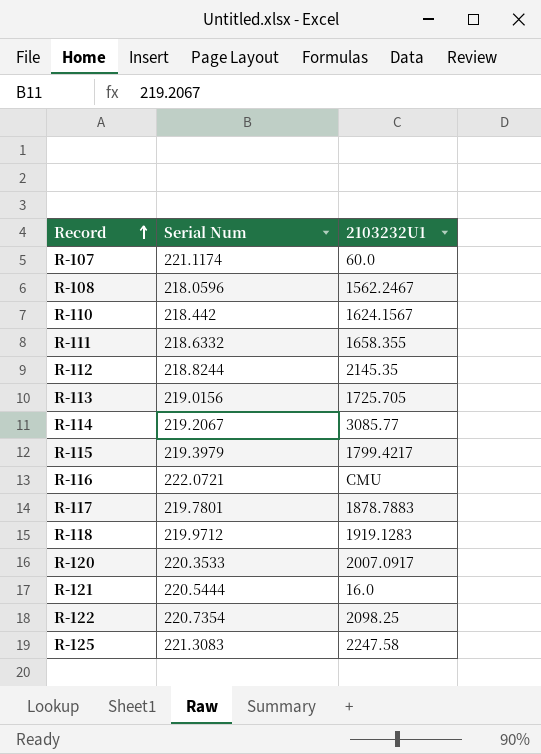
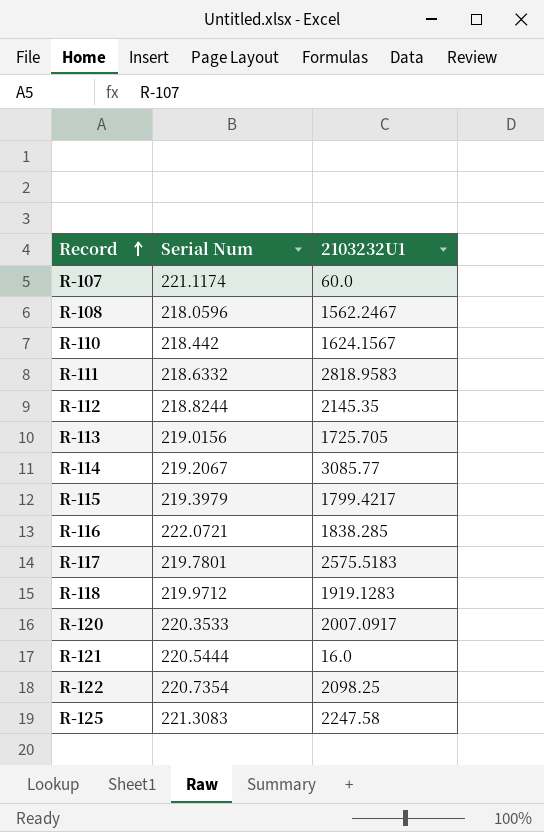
R-111 | 2103232U1: 1658.355 -> 2818.9583
R-116 | 2103232U1: CMU -> 1838.285
R-117 | 2103232U1: 1878.7883 -> 2575.5183

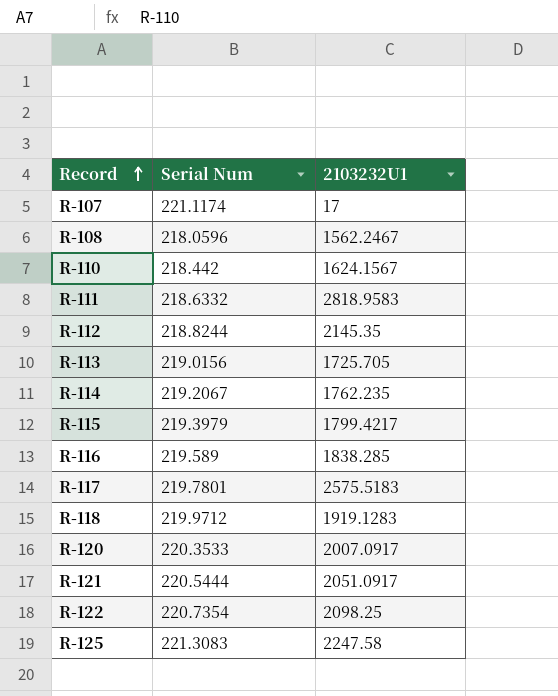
R-107 | 2103232U1: 60.0 -> 17
R-114 | 2103232U1: 3085.77 -> 1762.235
R-116 | Serial Num: 222.0721 -> 219.589
R-121 | 2103232U1: 16.0 -> 2051.0917

